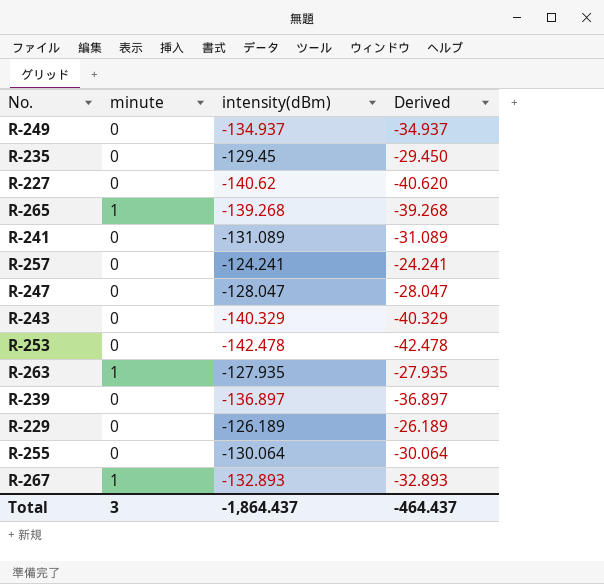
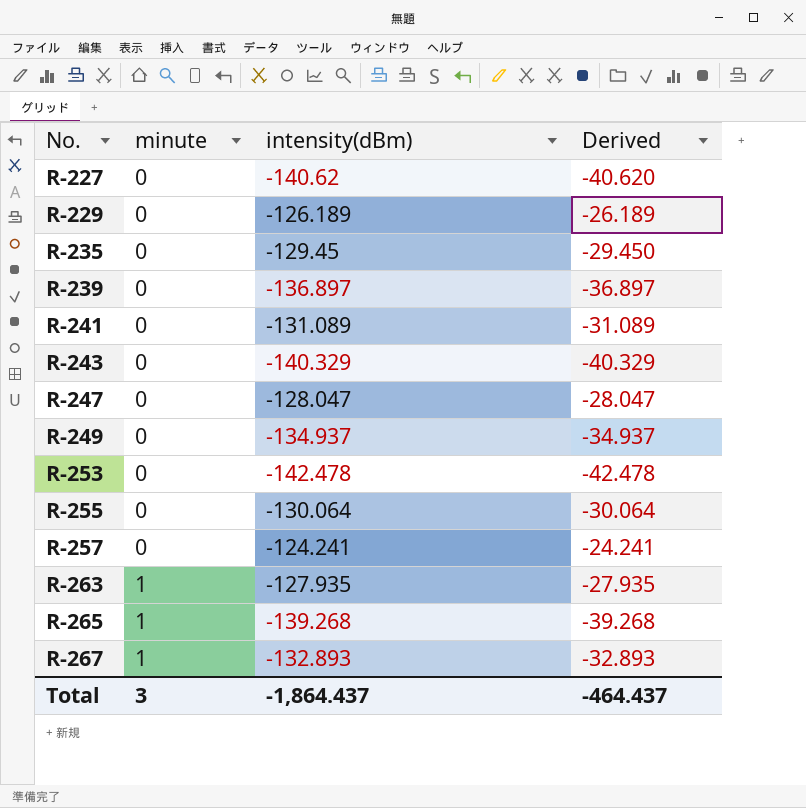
row order: none -> No. ascending

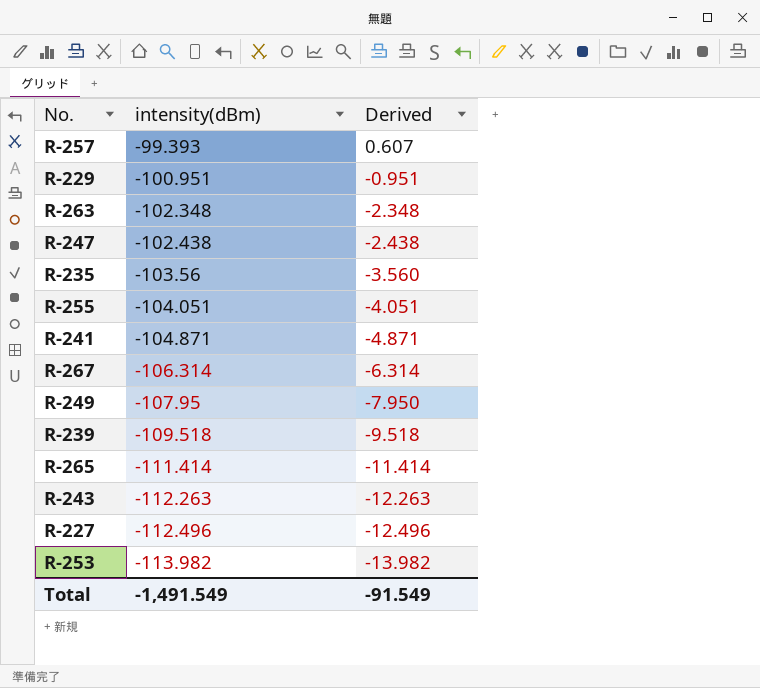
row order: No. ascending -> intensity(dBm) descending
column minute | position: 2 -> none
R-257 | intensity(dBm): -124.241 -> -99.393
R-257 | Derived: -24.241 -> 0.607
R-229 | intensity(dBm): -126.189 -> -100.951
R-229 | Derived: -26.189 -> -0.951
R-263 | intensity(dBm): -127.935 -> -102.348
R-263 | Derived: -27.935 -> -2.348
R-247 | intensity(dBm): -128.047 -> -102.438
R-247 | Derived: -28.047 -> -2.438
R-235 | intensity(dBm): -129.45 -> -103.56
R-235 | Derived: -29.450 -> -3.560
R-255 | intensity(dBm): -130.064 -> -104.051
R-255 | Derived: -30.064 -> -4.051
R-241 | intensity(dBm): -131.089 -> -104.871
R-241 | Derived: -31.089 -> -4.871
R-267 | intensity(dBm): -132.893 -> -106.314
R-267 | Derived: -32.893 -> -6.314
R-249 | intensity(dBm): -134.937 -> -107.95
R-249 | Derived: -34.937 -> -7.950
R-239 | intensity(dBm): -136.897 -> -109.518
R-239 | Derived: -36.897 -> -9.518
R-265 | intensity(dBm): -139.268 -> -111.414
R-265 | Derived: -39.268 -> -11.414
R-243 | intensity(dBm): -140.329 -> -112.263
R-243 | Derived: -40.329 -> -12.263
R-227 | intensity(dBm): -140.62 -> -112.496
R-227 | Derived: -40.620 -> -12.496
R-253 | intensity(dBm): -142.478 -> -113.982
R-253 | Derived: -42.478 -> -13.982
Total | intensity(dBm): -1,864.437 -> -1,491.549
Total | Derived: -464.437 -> -91.549

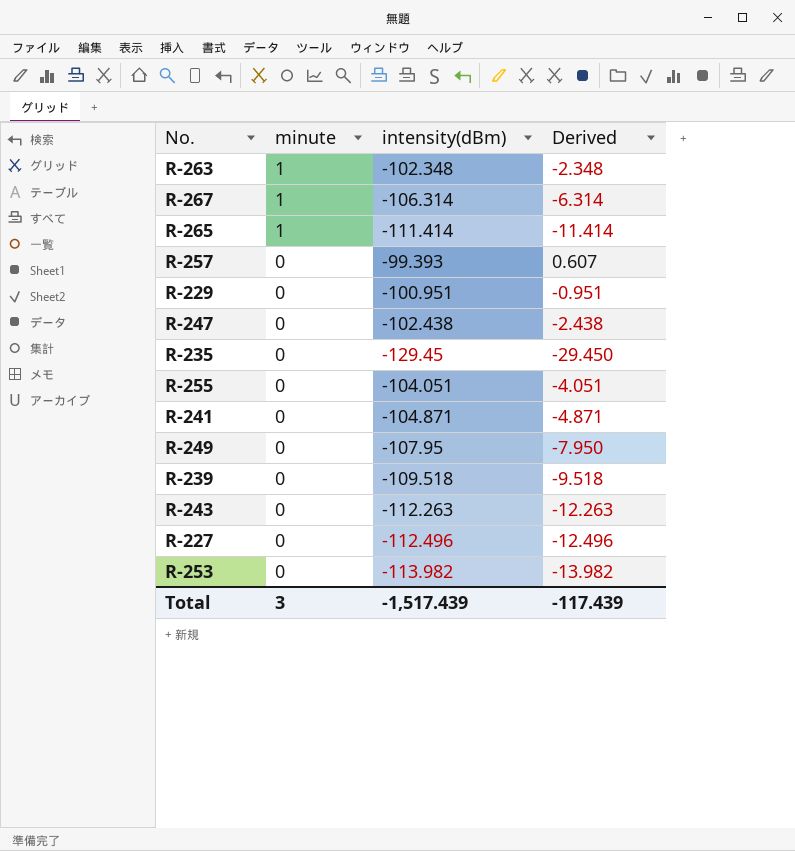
row order: intensity(dBm) descending -> minute descending
column minute | position: none -> 2
R-235 | intensity(dBm): -103.56 -> -129.45
R-235 | Derived: -3.560 -> -29.450
Total | intensity(dBm): -1,491.549 -> -1,517.439
Total | Derived: -91.549 -> -117.439

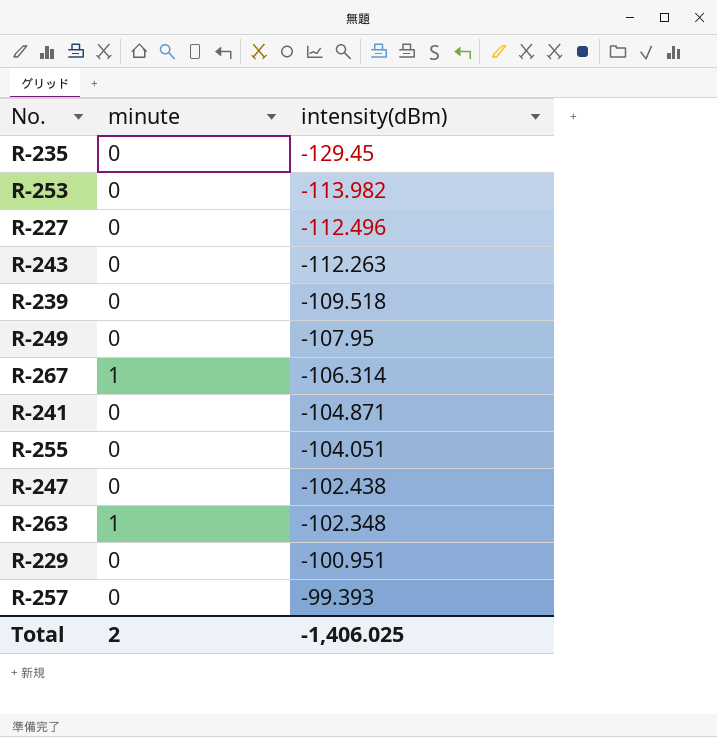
row order: minute descending -> intensity(dBm) ascending
column Derived | formula: [intensity(dBm)] + 100 -> none
row R-265: 1 | -111.414 | -11.414 -> none
Total | minute: 3 -> 2
Total | intensity(dBm): -1,517.439 -> -1,406.025

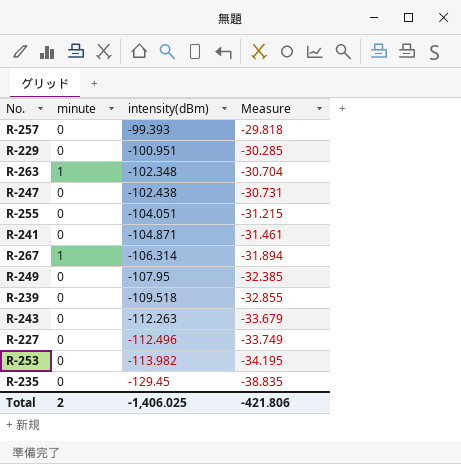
row order: intensity(dBm) ascending -> intensity(dBm) descending
column Measure | formula: none -> [intensity(dBm)] * 0.3

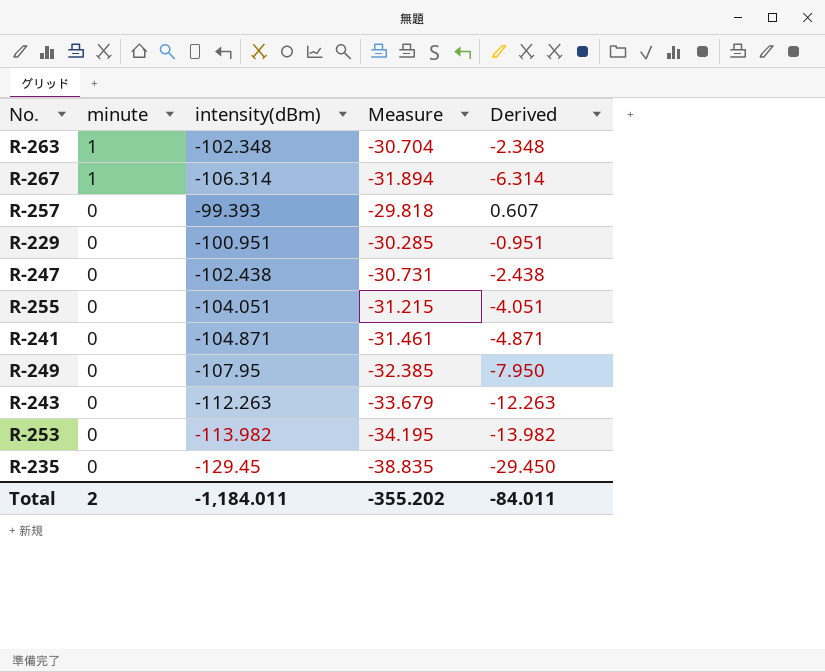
row order: intensity(dBm) descending -> minute descending
column Derived | formula: none -> [intensity(dBm)] + 100
row R-239: 0 | -109.518 | -32.855 -> none
row R-227: 0 | -112.496 | -33.749 -> none
Total | intensity(dBm): -1,406.025 -> -1,184.011
Total | Measure: -421.806 -> -355.202

